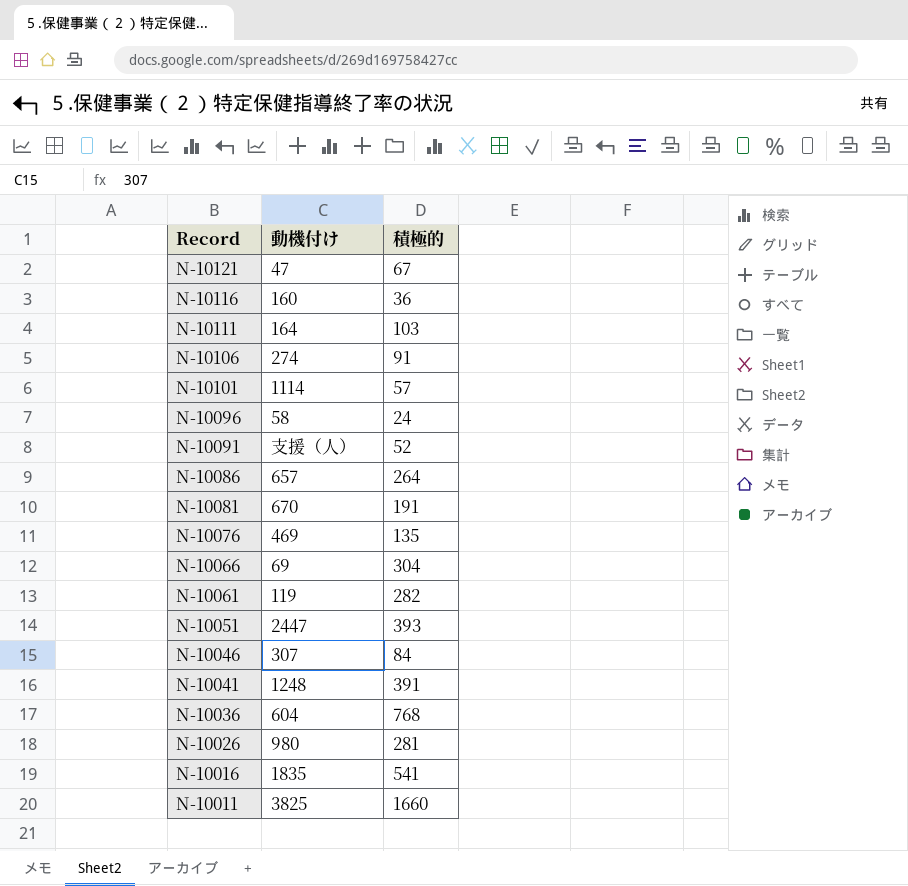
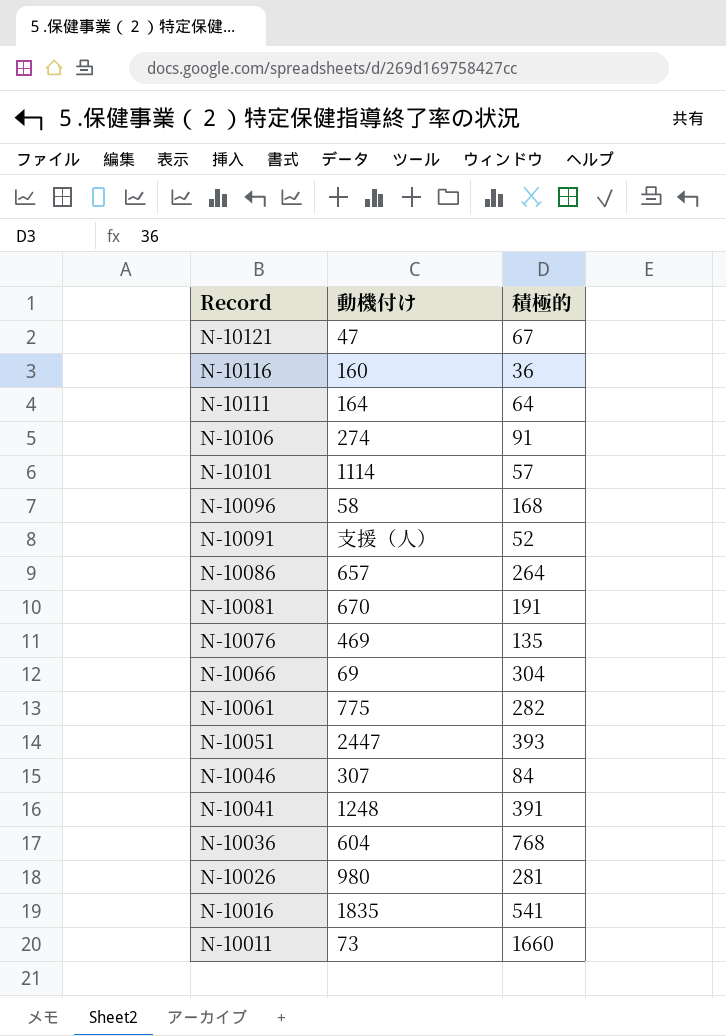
N-10111 | 積極的: 103 -> 64
N-10096 | 積極的: 24 -> 168
N-10061 | 動機付け: 119 -> 775
N-10011 | 動機付け: 3825 -> 73

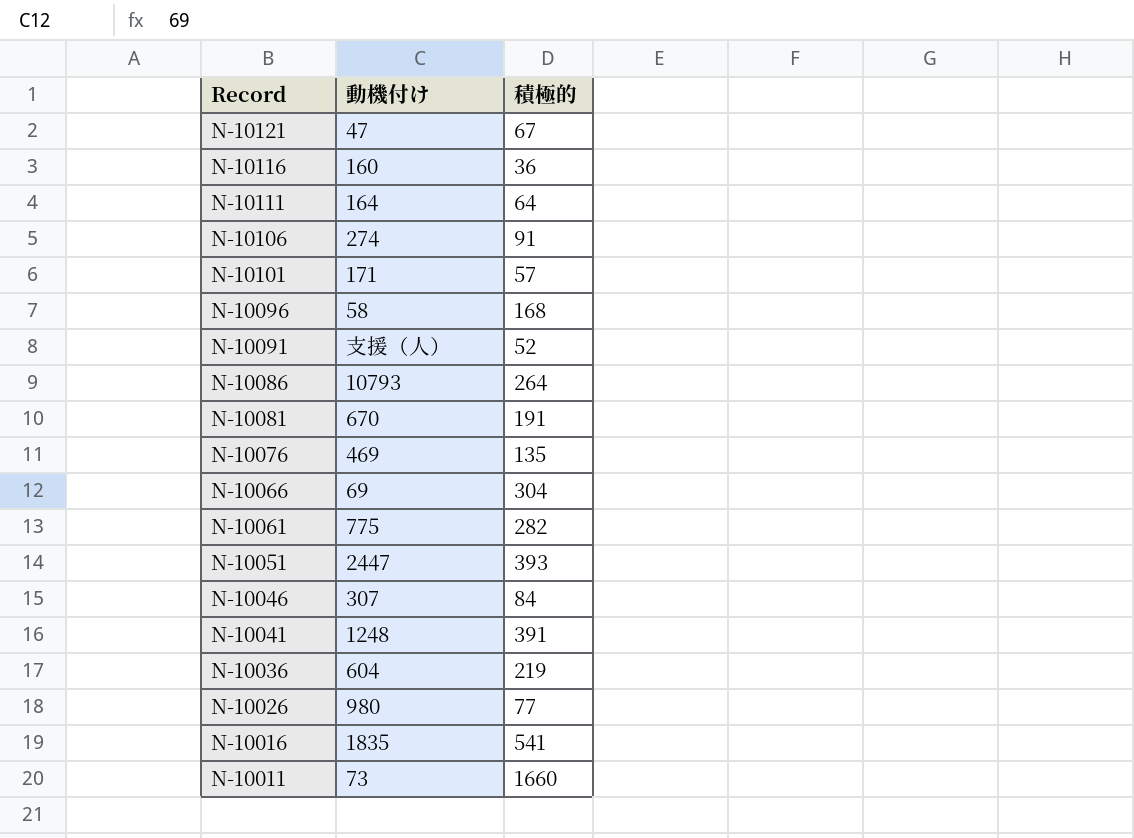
N-10101 | 動機付け: 1114 -> 171
N-10086 | 動機付け: 657 -> 10793
N-10036 | 積極的: 768 -> 219
N-10026 | 積極的: 281 -> 77

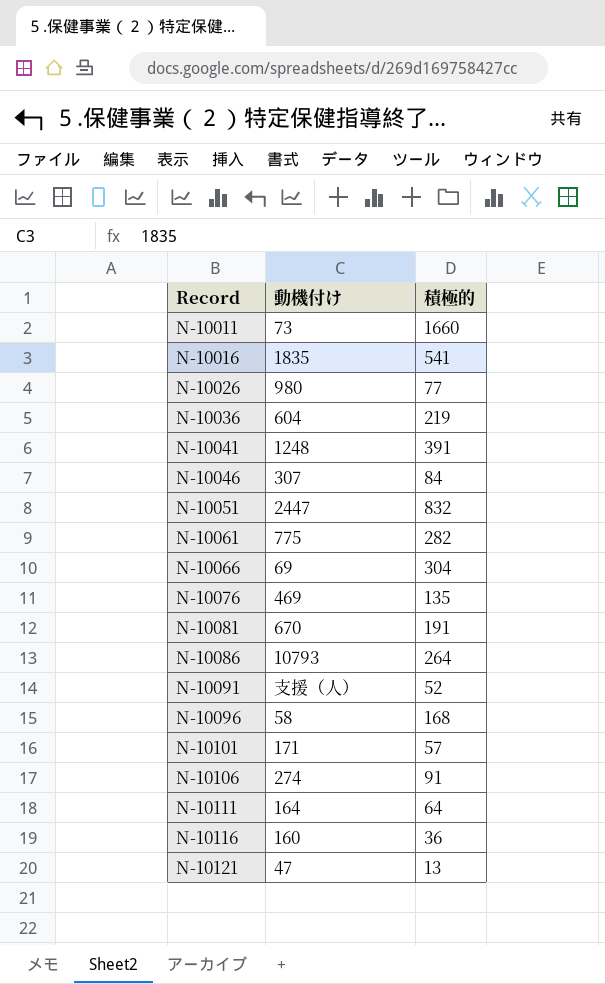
row order: Record descending -> Record ascending
N-10051 | 積極的: 393 -> 832
N-10121 | 積極的: 67 -> 13

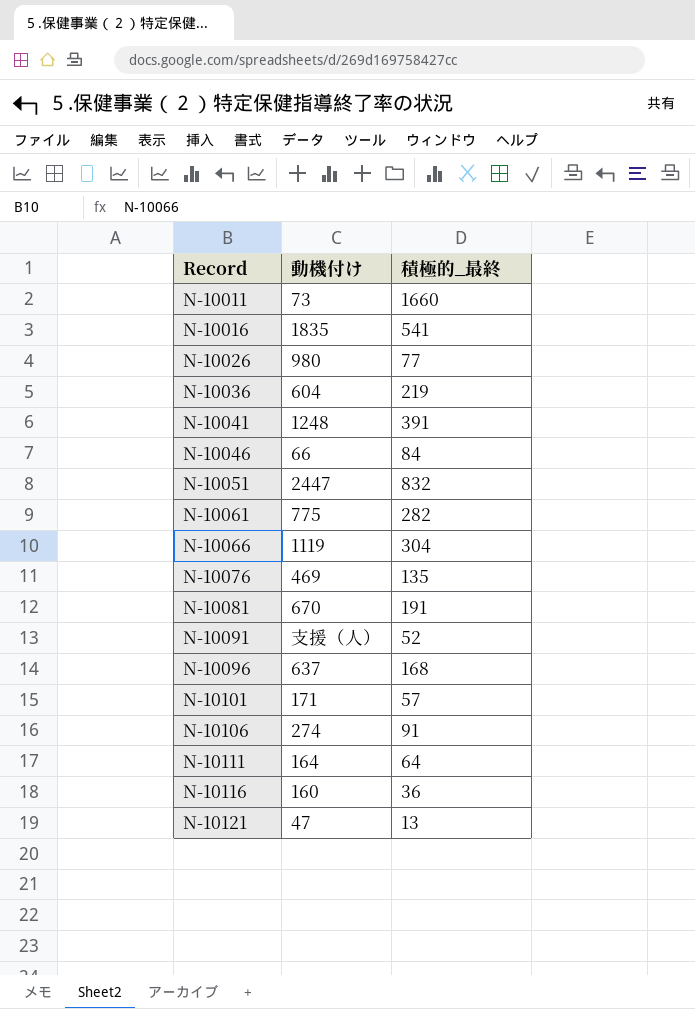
column name: 積極的 -> 積極的_最終
row N-10086: 10793 | 264 -> none
N-10046 | 動機付け: 307 -> 66
N-10066 | 動機付け: 69 -> 1119
N-10096 | 動機付け: 58 -> 637

